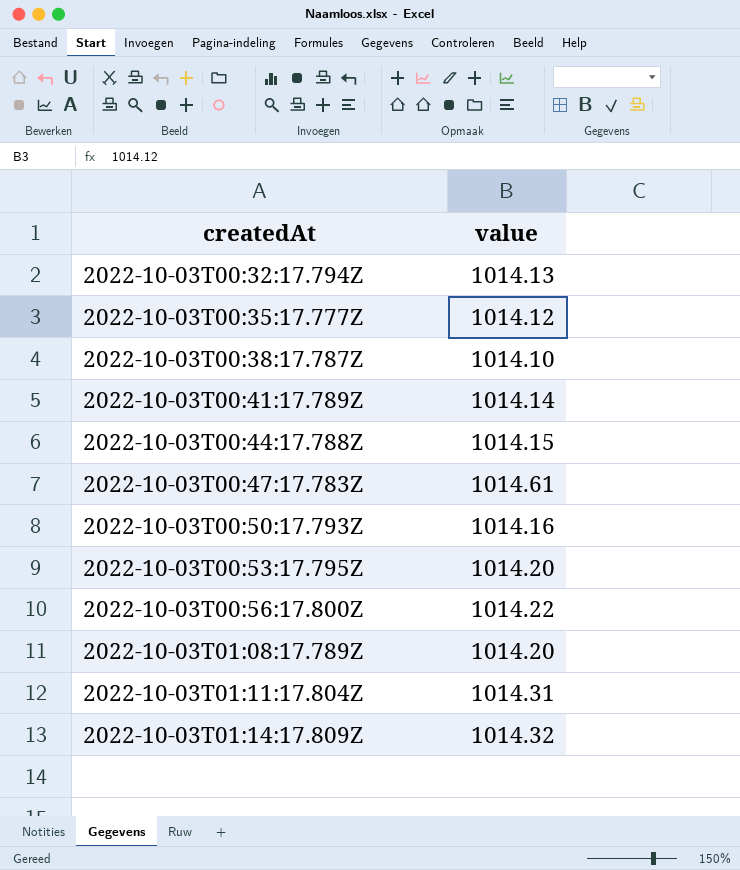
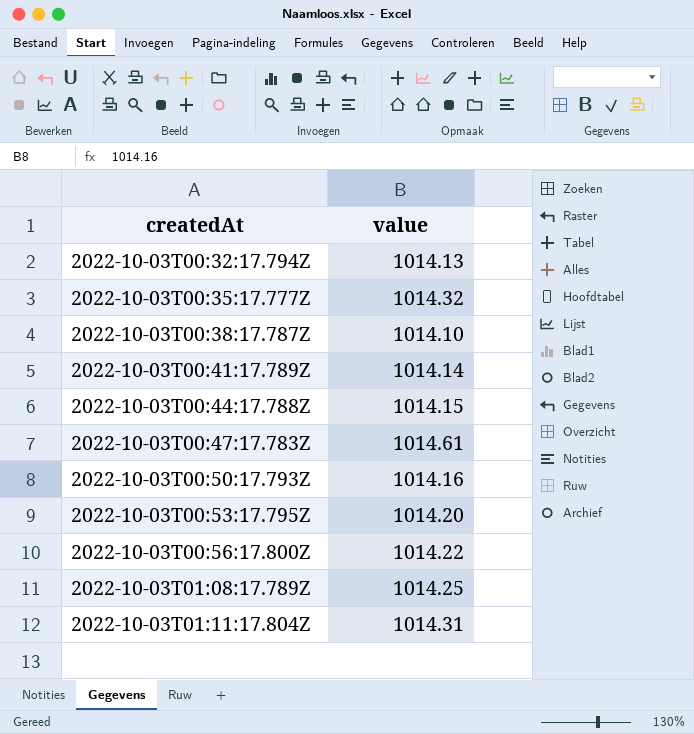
row 2022-10-03T01:14:17.809Z: 1014.32 -> none
2022-10-03T00:35:17.777Z | value: 1014.12 -> 1014.32
2022-10-03T01:08:17.789Z | value: 1014.20 -> 1014.25

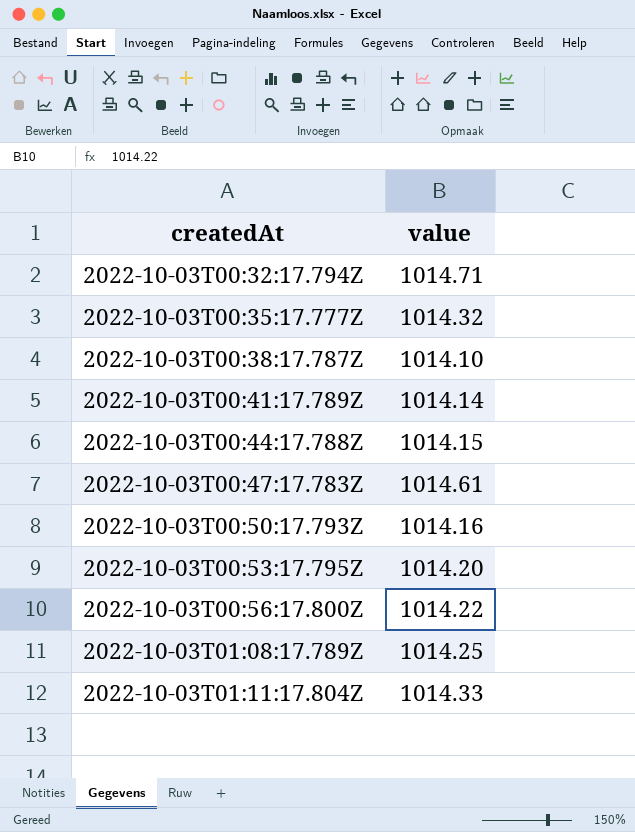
2022-10-03T00:32:17.794Z | value: 1014.13 -> 1014.71
2022-10-03T01:11:17.804Z | value: 1014.31 -> 1014.33

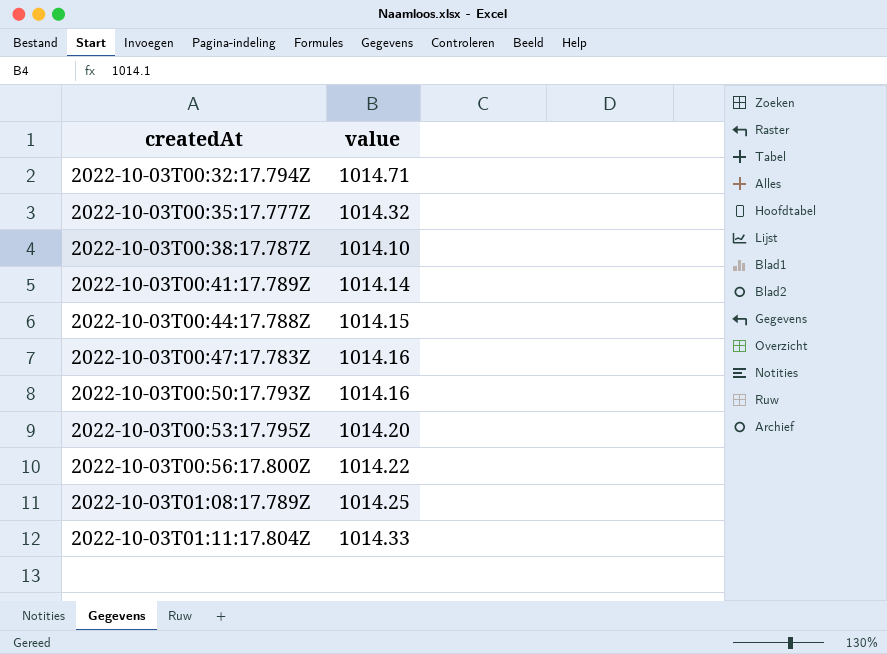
2022-10-03T00:47:17.783Z | value: 1014.61 -> 1014.16

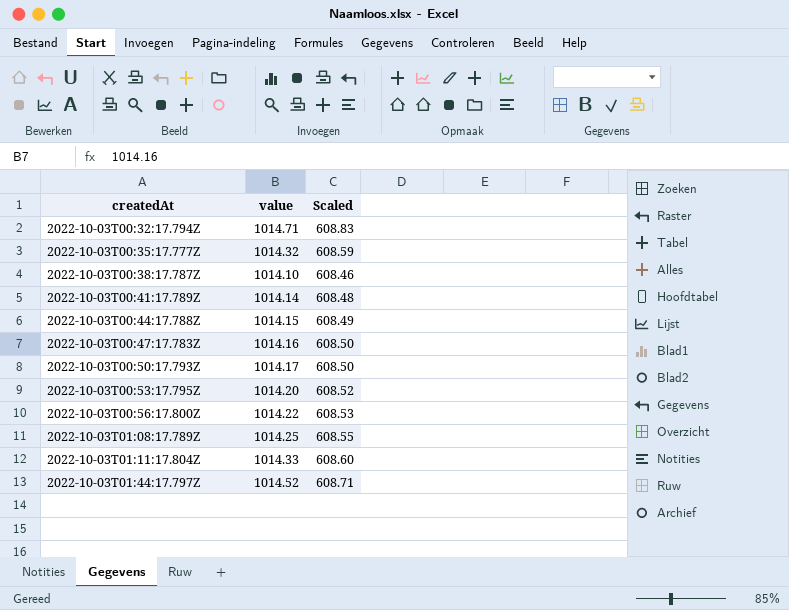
column Scaled | formula: none -> [value] * 0.6
2022-10-03T00:50:17.793Z | value: 1014.16 -> 1014.17
row 2022-10-03T01:44:17.797Z: none -> 1014.52 | 608.71

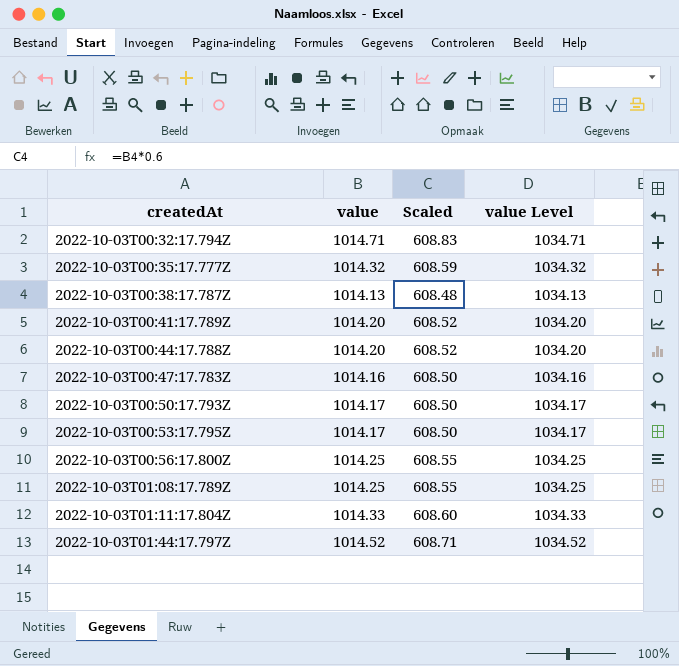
column value Level | formula: none -> [value] + 20
2022-10-03T00:38:17.787Z | value: 1014.10 -> 1014.13
2022-10-03T00:38:17.787Z | Scaled: 608.46 -> 608.48
2022-10-03T00:41:17.789Z | value: 1014.14 -> 1014.20
2022-10-03T00:41:17.789Z | Scaled: 608.48 -> 608.52
2022-10-03T00:44:17.788Z | value: 1014.15 -> 1014.20
2022-10-03T00:44:17.788Z | Scaled: 608.49 -> 608.52
2022-10-03T00:53:17.795Z | value: 1014.20 -> 1014.17
2022-10-03T00:53:17.795Z | Scaled: 608.52 -> 608.50
2022-10-03T00:56:17.800Z | value: 1014.22 -> 1014.25
2022-10-03T00:56:17.800Z | Scaled: 608.53 -> 608.55

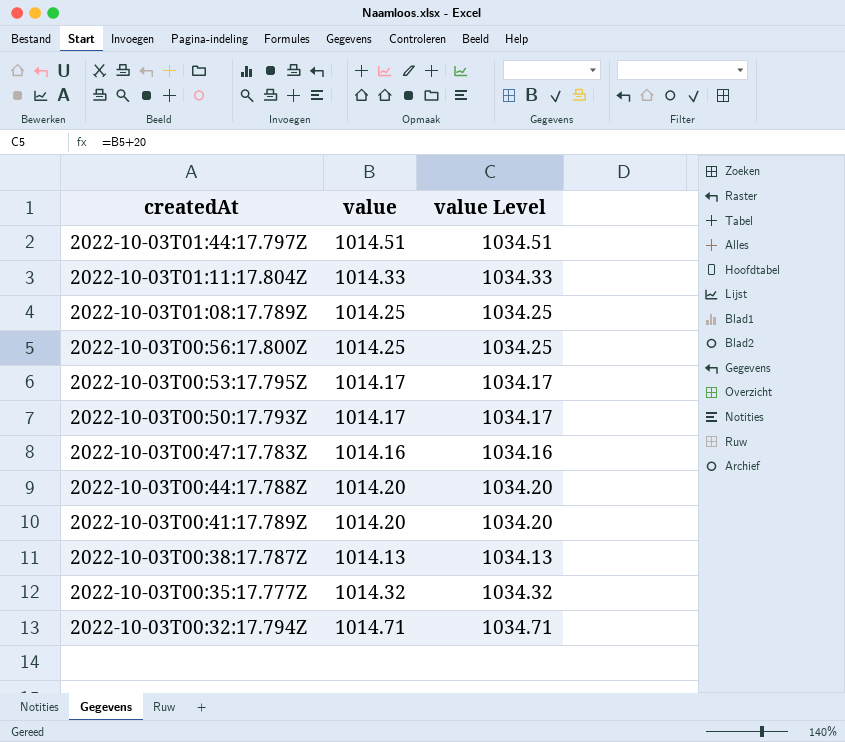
row order: createdAt ascending -> createdAt descending
column Scaled | formula: [value] * 0.6 -> none
2022-10-03T01:44:17.797Z | value: 1014.52 -> 1014.51
2022-10-03T01:44:17.797Z | value Level: 1034.52 -> 1034.51

